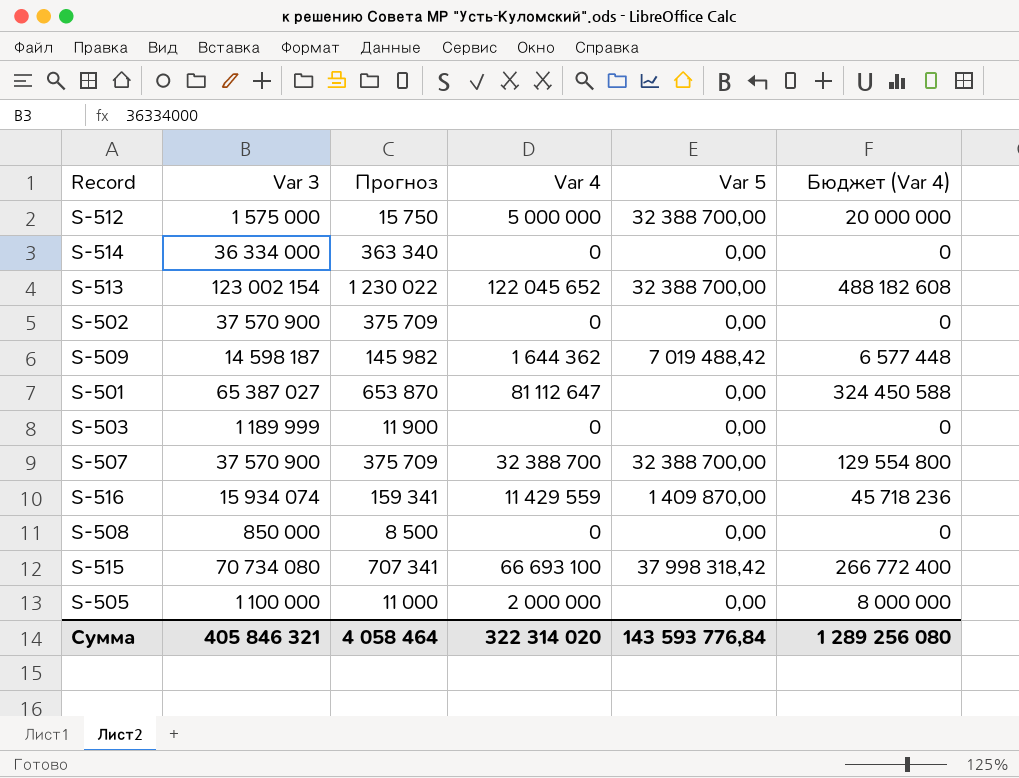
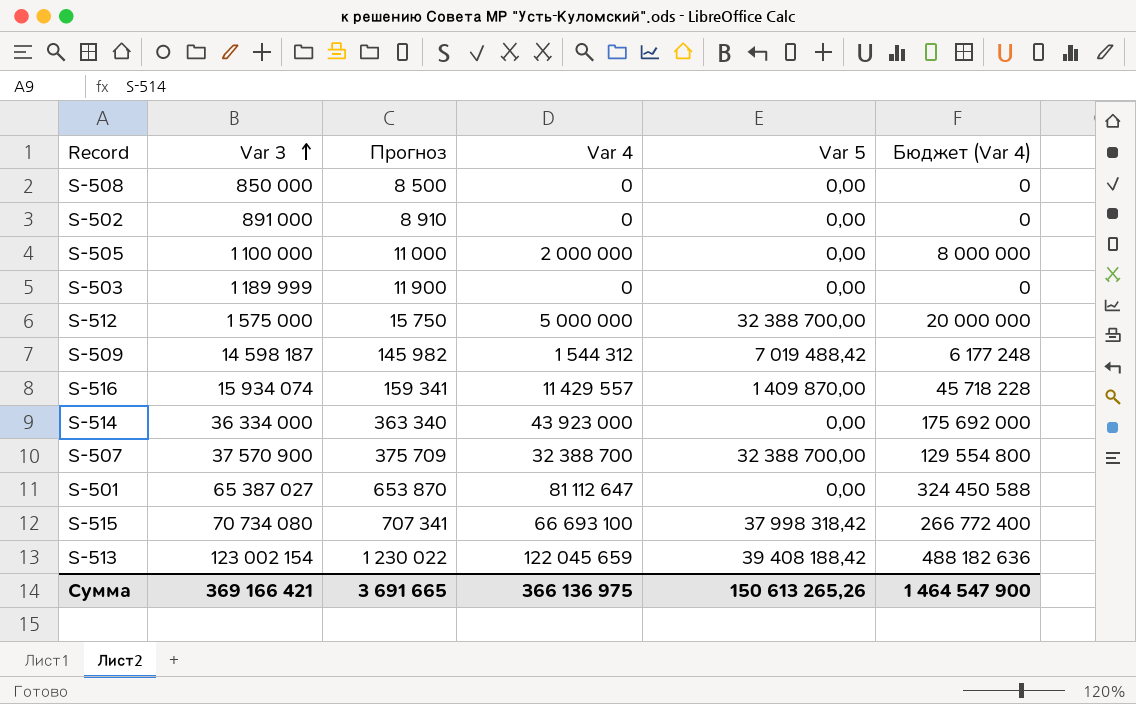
row order: none -> Var 3 ascending
S-502 | Var 3: 37 570 900 -> 891 000
S-502 | Прогноз: 375 709 -> 8 910
S-509 | Var 4: 1 644 362 -> 1 544 312
S-509 | Бюджет (Var 4): 6 577 448 -> 6 177 248
S-516 | Var 4: 11 429 559 -> 11 429 557
S-516 | Бюджет (Var 4): 45 718 236 -> 45 718 228
S-514 | Var 4: 0 -> 43 923 000
S-514 | Бюджет (Var 4): 0 -> 175 692 000
S-513 | Var 4: 122 045 652 -> 122 045 659
S-513 | Var 5: 32 388 700,00 -> 39 408 188,42
S-513 | Бюджет (Var 4): 488 182 608 -> 488 182 636
Сумма | Var 3: 405 846 321 -> 369 166 421
Сумма | Прогноз: 4 058 464 -> 3 691 665
Сумма | Var 4: 322 314 020 -> 366 136 975
Сумма | Var 5: 143 593 776,84 -> 150 613 265,26
Сумма | Бюджет (Var 4): 1 289 256 080 -> 1 464 547 900

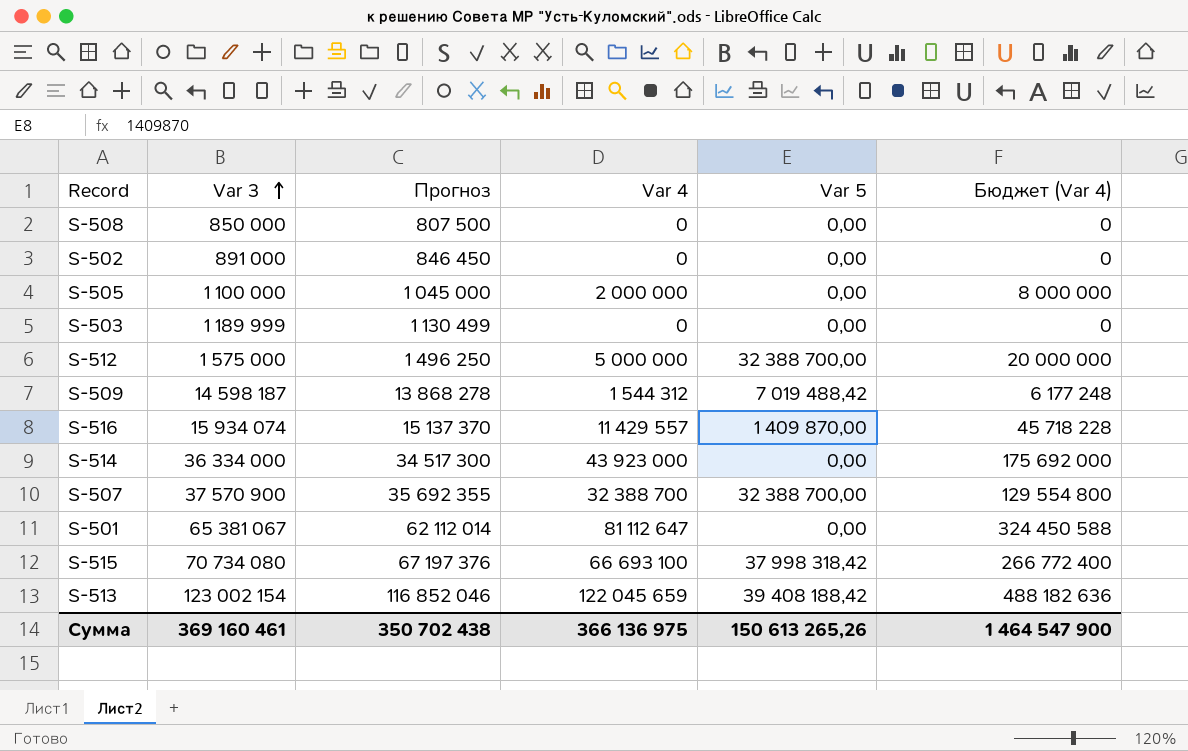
column Прогноз | formula: [Var 3] * 0,01 -> [Var 3] * 0,95
S-501 | Var 3: 65 387 027 -> 65 381 067
Сумма | Var 3: 369 166 421 -> 369 160 461
Сумма | Прогноз: 3 691 665 -> 350 702 438

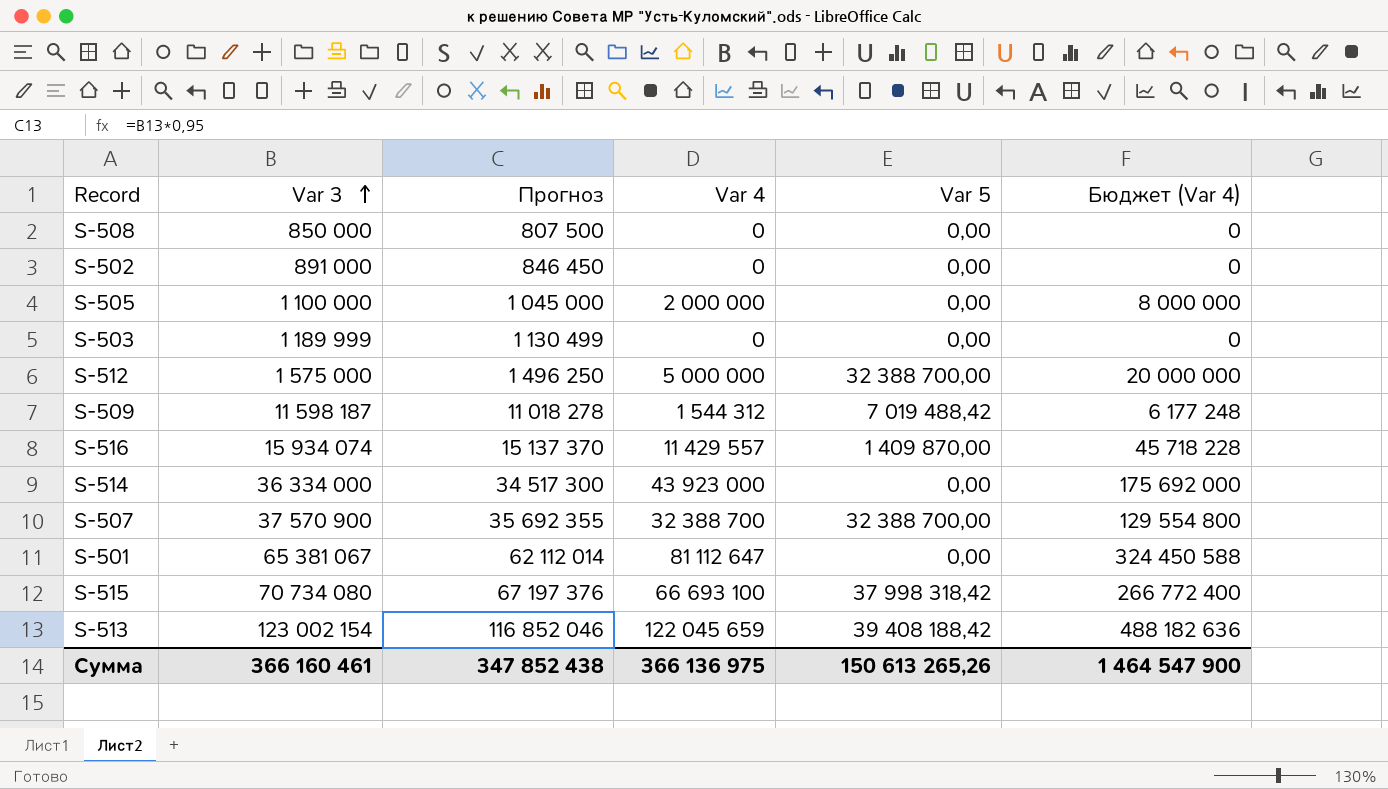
S-509 | Var 3: 14 598 187 -> 11 598 187
S-509 | Прогноз: 13 868 278 -> 11 018 278
Сумма | Var 3: 369 160 461 -> 366 160 461
Сумма | Прогноз: 350 702 438 -> 347 852 438

